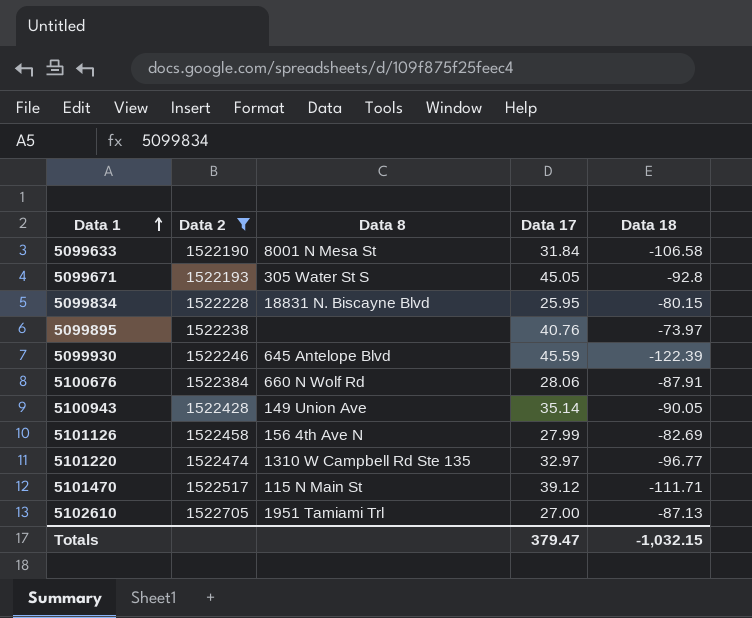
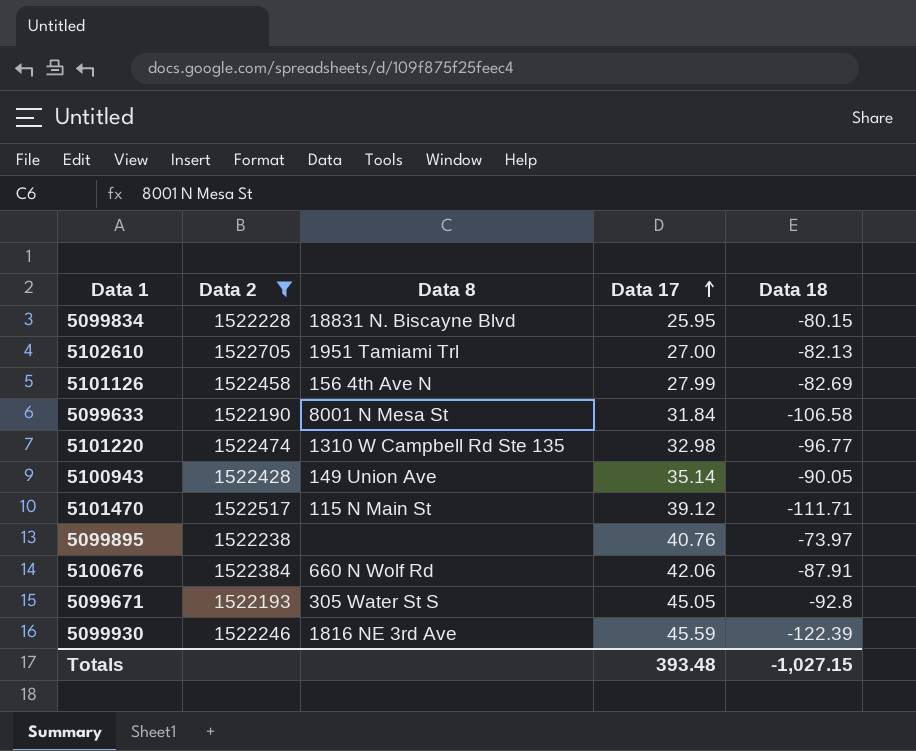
row order: Data 1 ascending -> Data 17 ascending
5102610 | Data 18: -87.13 -> -82.13
5101220 | Data 17: 32.97 -> 32.98
5100676 | Data 17: 28.06 -> 42.06
5099930 | Data 8: 645 Antelope Blvd -> 1816 NE 3rd Ave
Totals | Data 17: 379.47 -> 393.48
Totals | Data 18: -1,032.15 -> -1,027.15

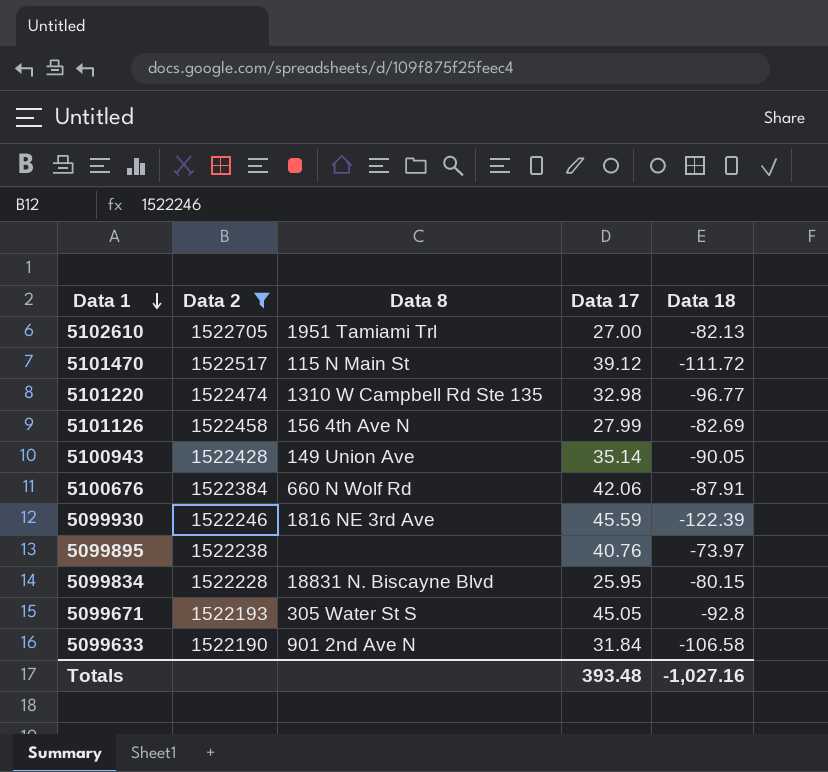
row order: Data 17 ascending -> Data 1 descending
5101470 | Data 18: -111.71 -> -111.72
5099633 | Data 8: 8001 N Mesa St -> 901 2nd Ave N
Totals | Data 18: -1,027.15 -> -1,027.16

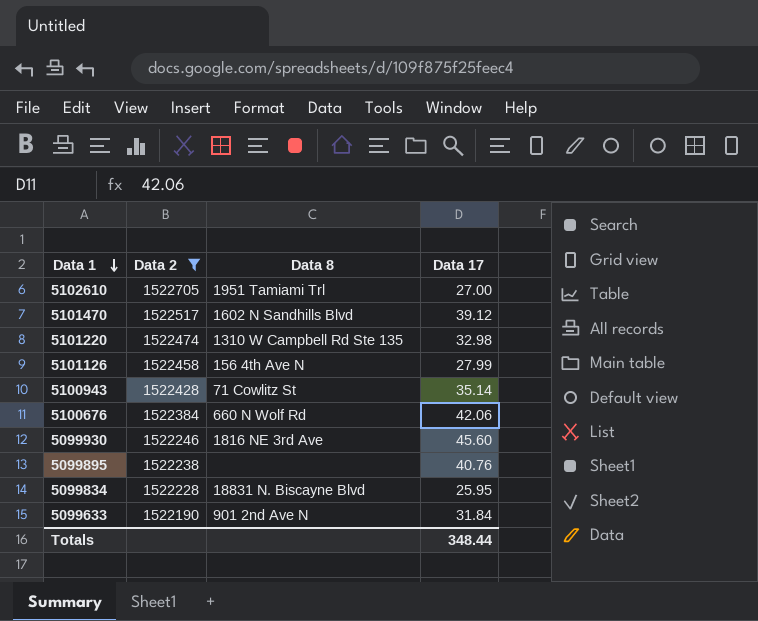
column Data 18 | position: 5 -> none
row 5099671: 1522193 | 305 Water St S | 45.05 | -92.8 -> none
5101470 | Data 8: 115 N Main St -> 1602 N Sandhills Blvd
5100943 | Data 8: 149 Union Ave -> 71 Cowlitz St
5099930 | Data 17: 45.59 -> 45.60
Totals | Data 17: 393.48 -> 348.44

